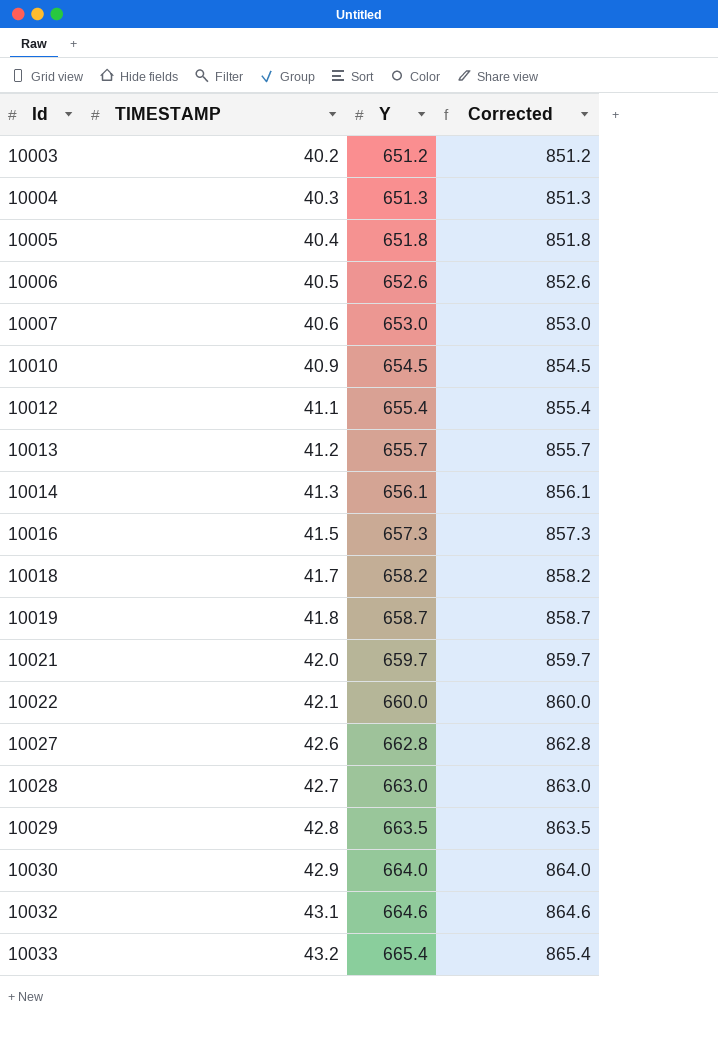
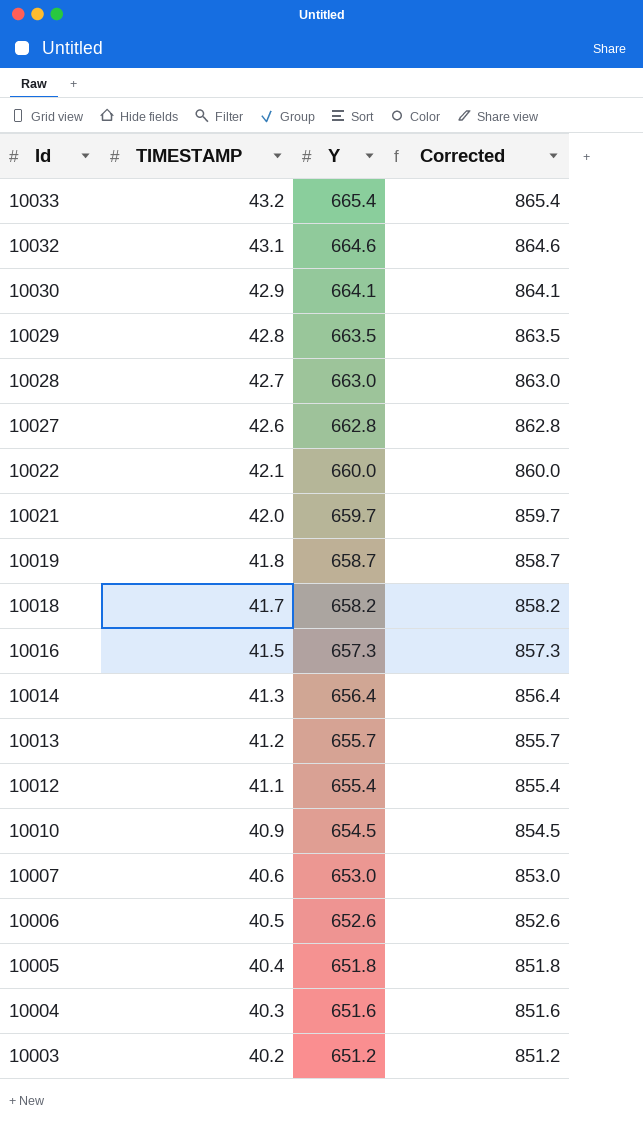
row order: Id ascending -> Id descending
10030 | Y: 664.0 -> 664.1
10030 | Corrected: 864.0 -> 864.1
10014 | Y: 656.1 -> 656.4
10014 | Corrected: 856.1 -> 856.4
10004 | Y: 651.3 -> 651.6
10004 | Corrected: 851.3 -> 851.6

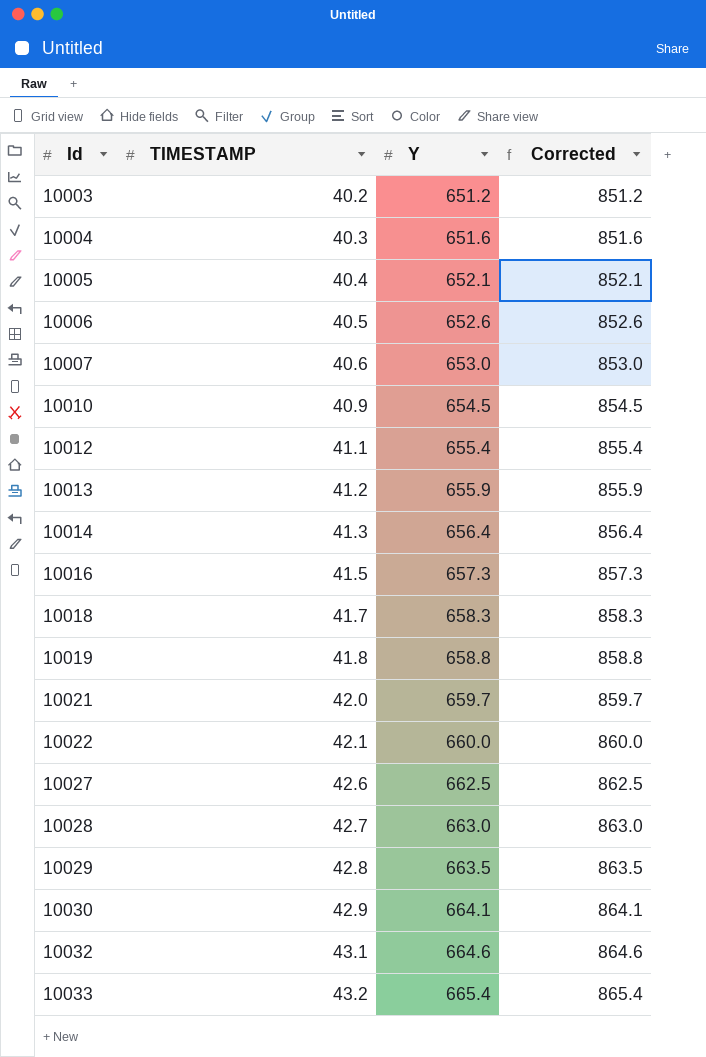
row order: Id descending -> Id ascending
10005 | Y: 651.8 -> 652.1
10005 | Corrected: 851.8 -> 852.1
10013 | Y: 655.7 -> 655.9
10013 | Corrected: 855.7 -> 855.9
10018 | Y: 658.2 -> 658.3
10018 | Corrected: 858.2 -> 858.3
10019 | Y: 658.7 -> 658.8
10019 | Corrected: 858.7 -> 858.8
10027 | Y: 662.8 -> 662.5
10027 | Corrected: 862.8 -> 862.5

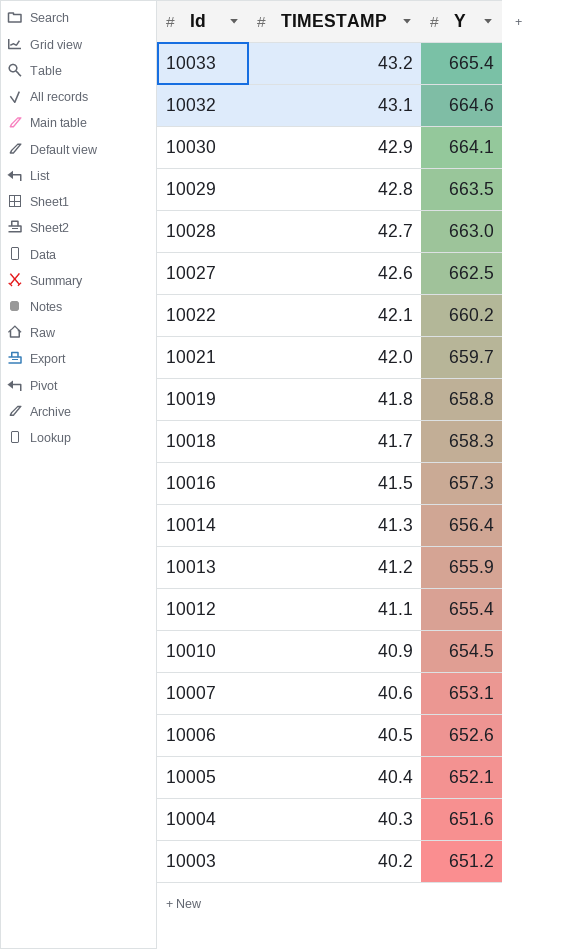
row order: Id ascending -> Id descending
column Corrected | formula: [Y] + 200 -> none
10022 | Y: 660.0 -> 660.2
10007 | Y: 653.0 -> 653.1

